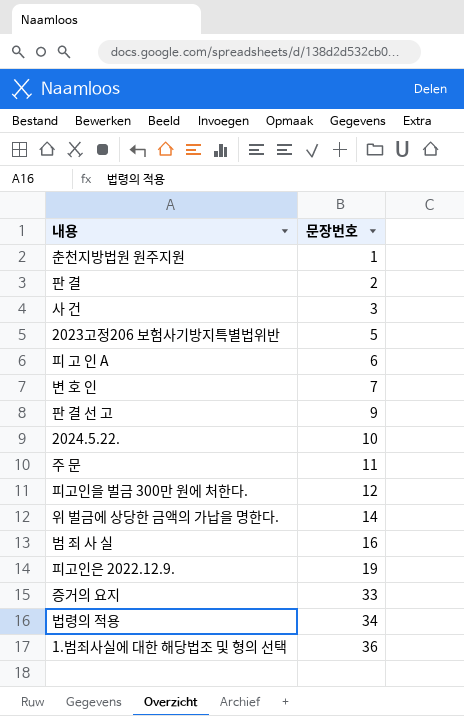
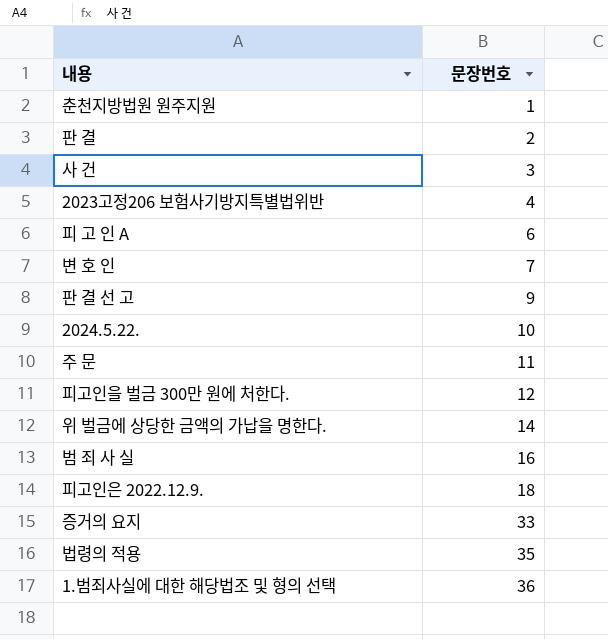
2023고정206 보험사기방지특별법위반 | 문장번호: 5 -> 4
피고인은 2022.12.9. | 문장번호: 19 -> 18
법령의 적용 | 문장번호: 34 -> 35

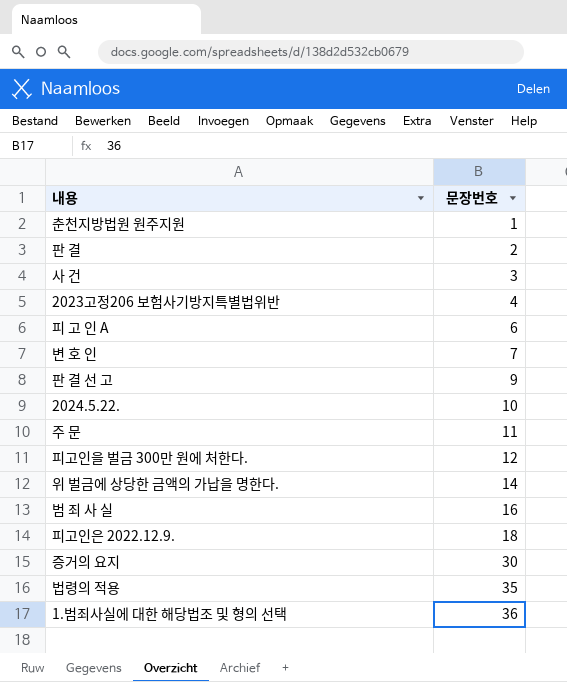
증거의 요지 | 문장번호: 33 -> 30

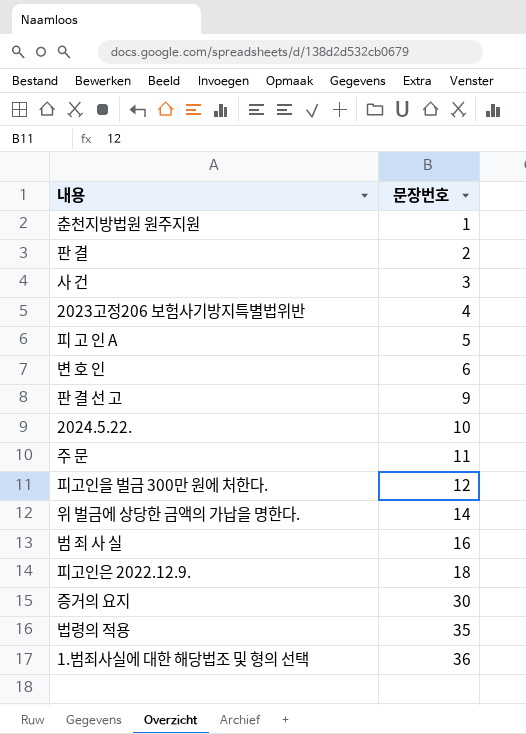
피 고 인 A | 문장번호: 6 -> 5
변 호 인 | 문장번호: 7 -> 6

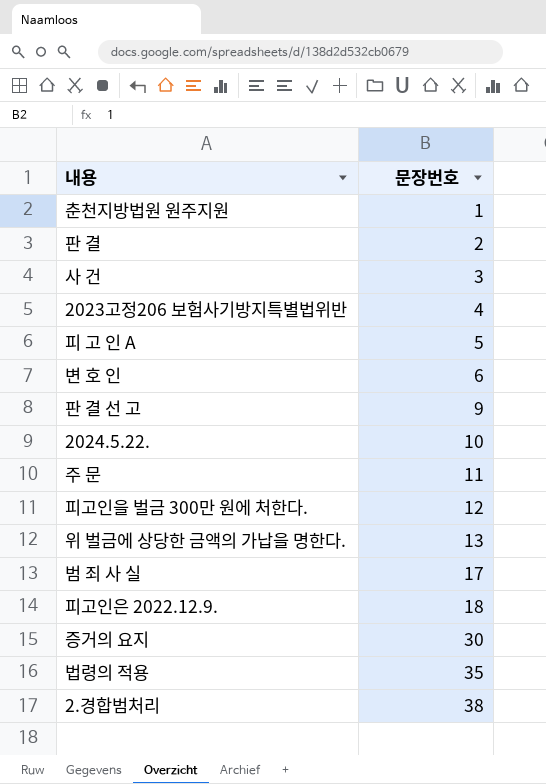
row 1.범죄사실에 대한 해당법조 및 형의 선택: 36 -> none
위 벌금에 상당한 금액의 가납을 명한다. | 문장번호: 14 -> 13
범 죄 사 실 | 문장번호: 16 -> 17
row 2.경합범처리: none -> 38

